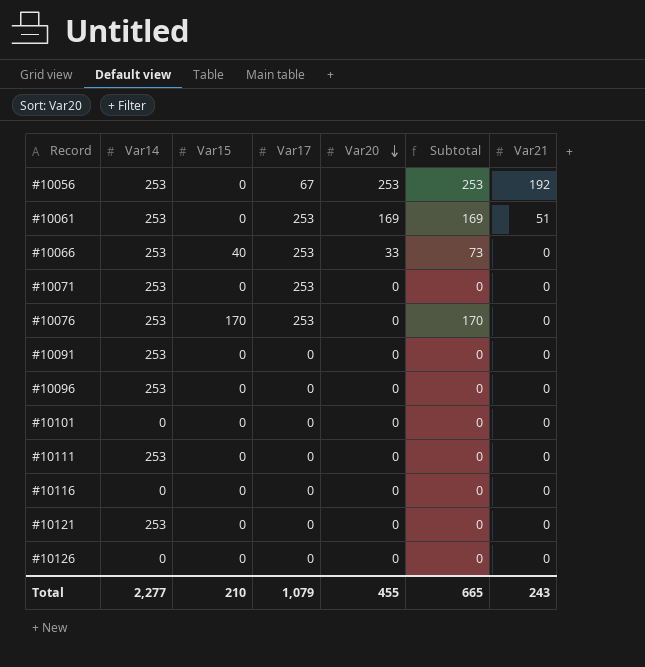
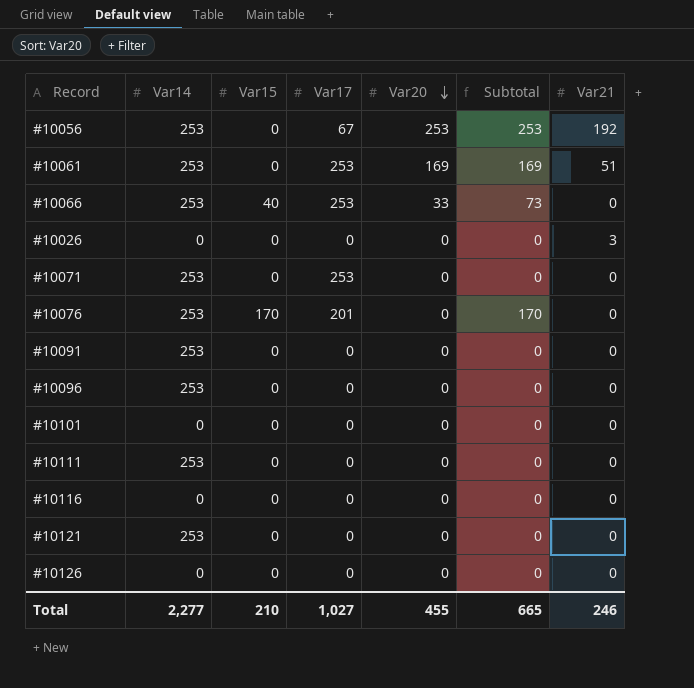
row #10026: none -> 0 | 0 | 0 | 0 | 0 | 3
#10076 | Var17: 253 -> 201
Total | Var17: 1,079 -> 1,027
Total | Var21: 243 -> 246

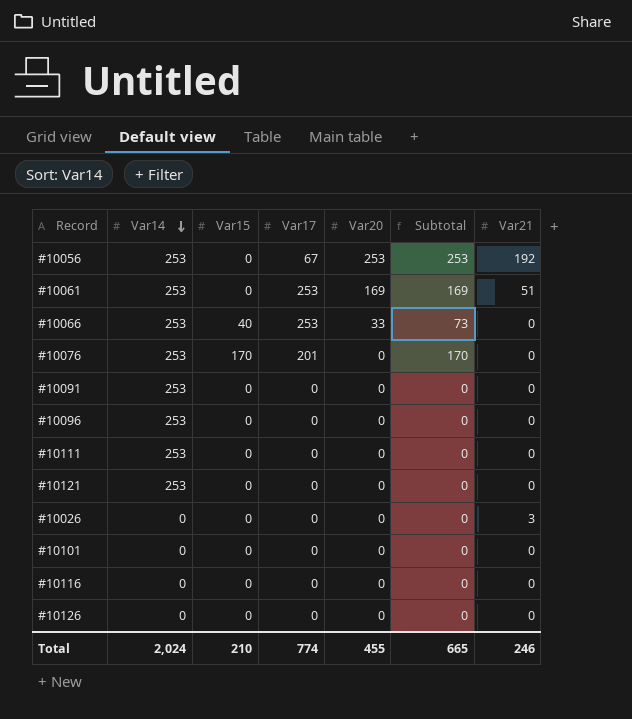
row order: Var20 descending -> Var14 descending
row #10071: 253 | 0 | 253 | 0 | 0 | 0 -> none
Total | Var14: 2,277 -> 2,024
Total | Var17: 1,027 -> 774

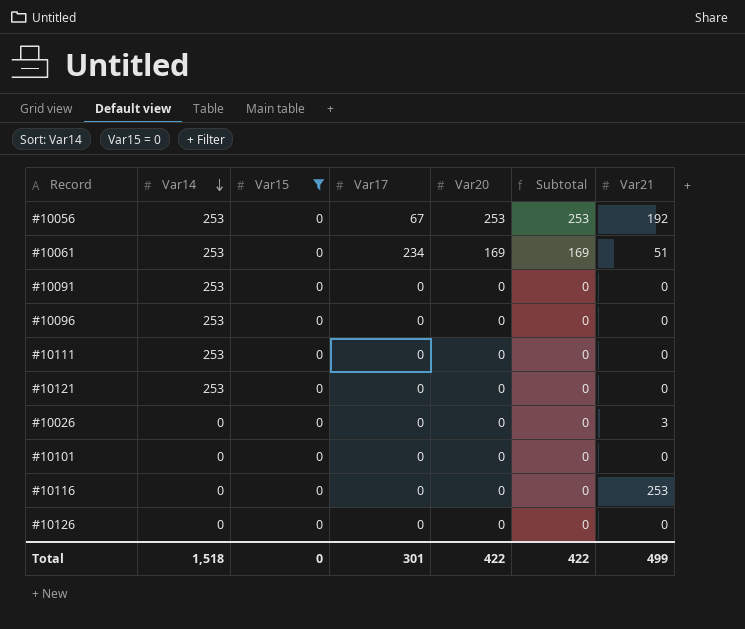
filter: none -> Var15 = 0
#10061 | Var17: 253 -> 234
#10116 | Var21: 0 -> 253
Total | Var14: 2,024 -> 1,518
Total | Var15: 210 -> 0
Total | Var17: 774 -> 301
Total | Var20: 455 -> 422
Total | Subtotal: 665 -> 422
Total | Var21: 246 -> 499

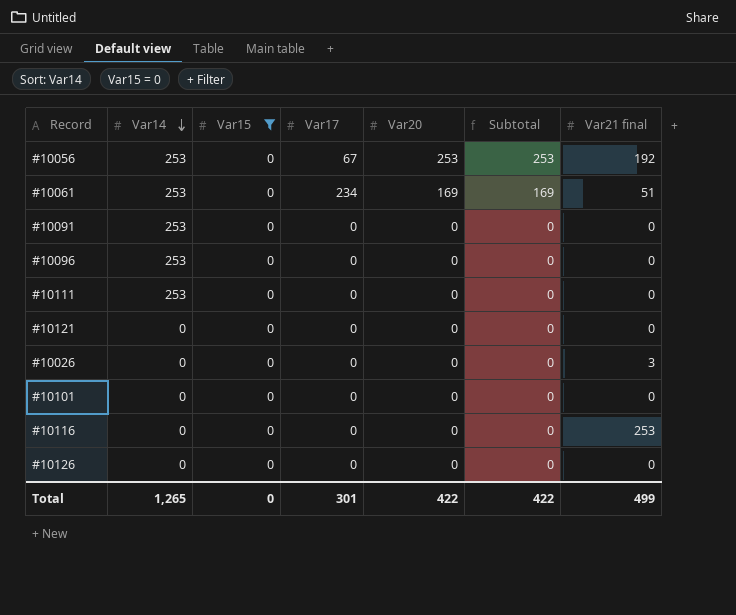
column name: Var21 -> Var21 final
#10121 | Var14: 253 -> 0
Total | Var14: 1,518 -> 1,265

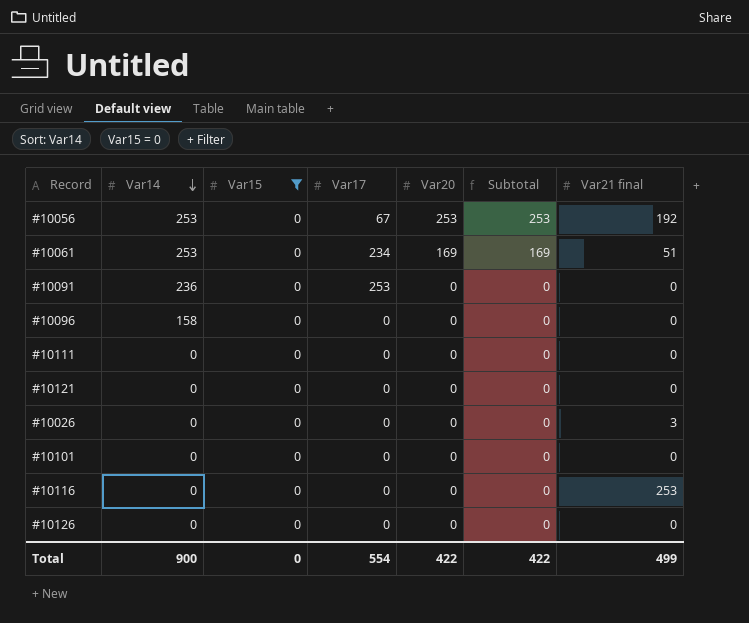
#10091 | Var14: 253 -> 236
#10091 | Var17: 0 -> 253
#10096 | Var14: 253 -> 158
#10111 | Var14: 253 -> 0
Total | Var14: 1,265 -> 900
Total | Var17: 301 -> 554

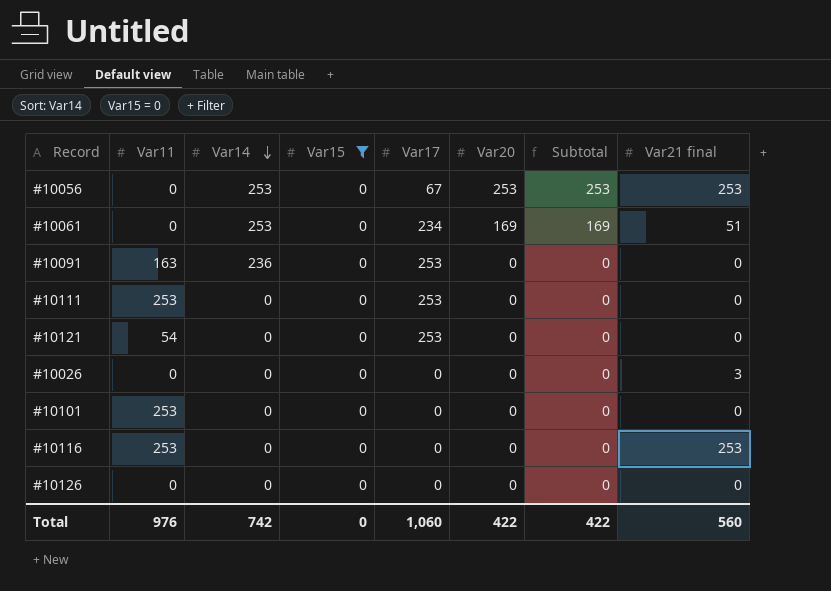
column Var11 | position: none -> 2
row #10096: 158 | 0 | 0 | 0 | 0 | 0 -> none
#10056 | Var21 final: 192 -> 253
#10111 | Var17: 0 -> 253
#10121 | Var17: 0 -> 253
Total | Var14: 900 -> 742
Total | Var17: 554 -> 1,060
Total | Var21 final: 499 -> 560

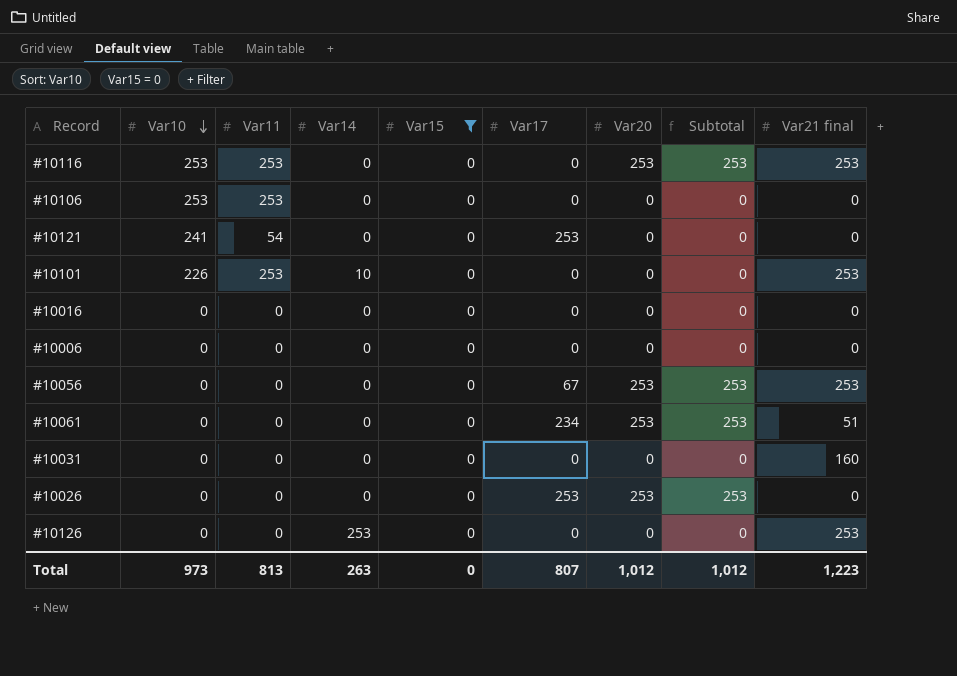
row order: Var14 descending -> Var10 descending
column Var10 | position: none -> 2
row #10091: 163 | 236 | 0 | 253 | 0 | 0 | 0 -> none
row #10111: 253 | 0 | 0 | 253 | 0 | 0 | 0 -> none
#10116 | Var20: 0 -> 253
#10116 | Subtotal: 0 -> 253
row #10106: none -> 253 | 253 | 0 | 0 | 0 | 0 | 0 | 0
#10101 | Var14: 0 -> 10
#10101 | Var21 final: 0 -> 253
row #10016: none -> 0 | 0 | 0 | 0 | 0 | 0 | 0 | 0
row #10006: none -> 0 | 0 | 0 | 0 | 0 | 0 | 0 | 0
#10056 | Var14: 253 -> 0
#10061 | Var14: 253 -> 0
#10061 | Var20: 169 -> 253
#10061 | Subtotal: 169 -> 253
row #10031: none -> 0 | 0 | 0 | 0 | 0 | 0 | 0 | 160
#10026 | Var17: 0 -> 253
#10026 | Var20: 0 -> 253
#10026 | Subtotal: 0 -> 253
#10026 | Var21 final: 3 -> 0
#10126 | Var14: 0 -> 253
#10126 | Var21 final: 0 -> 253
Total | Var11: 976 -> 813
Total | Var14: 742 -> 263
Total | Var17: 1,060 -> 807
Total | Var20: 422 -> 1,012
Total | Subtotal: 422 -> 1,012
Total | Var21 final: 560 -> 1,223

